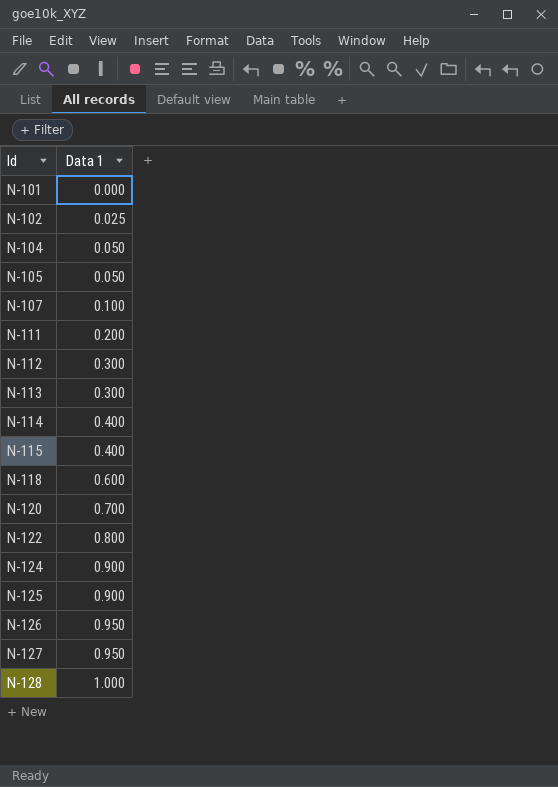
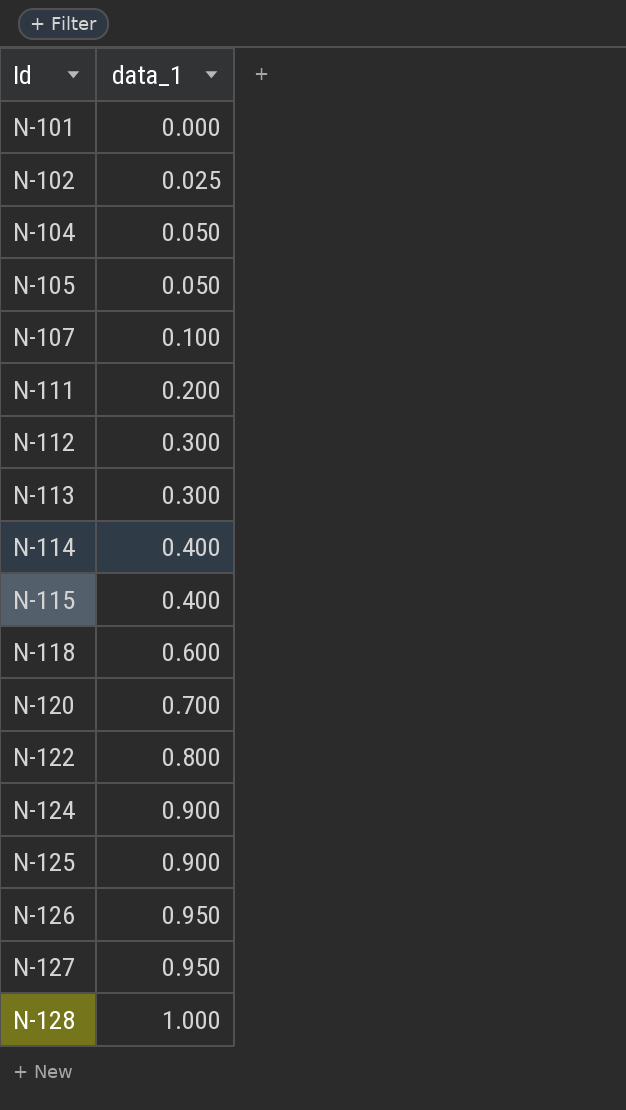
column name: Data 1 -> data_1

